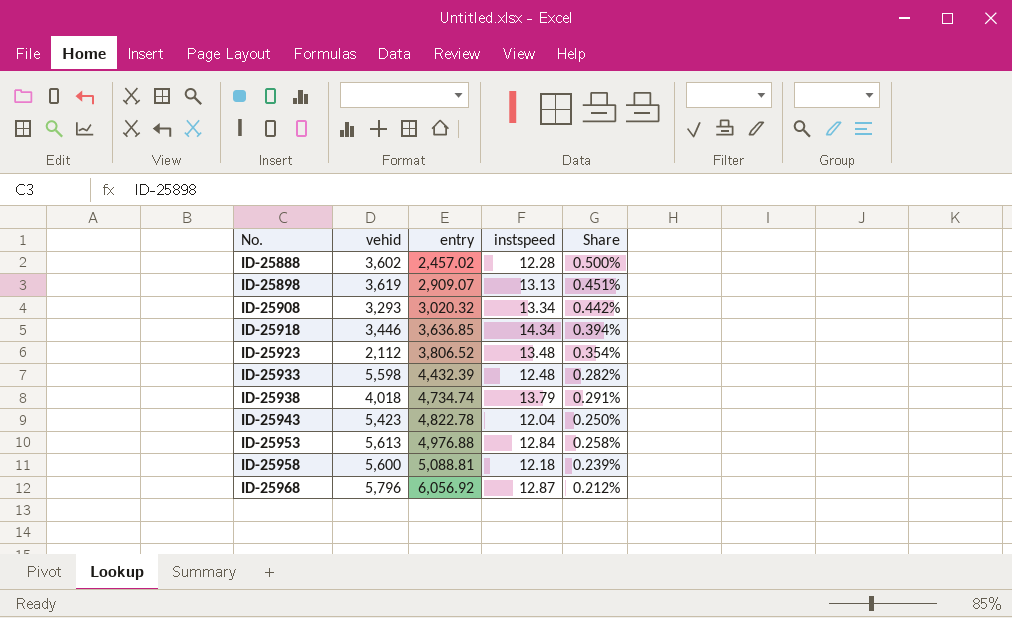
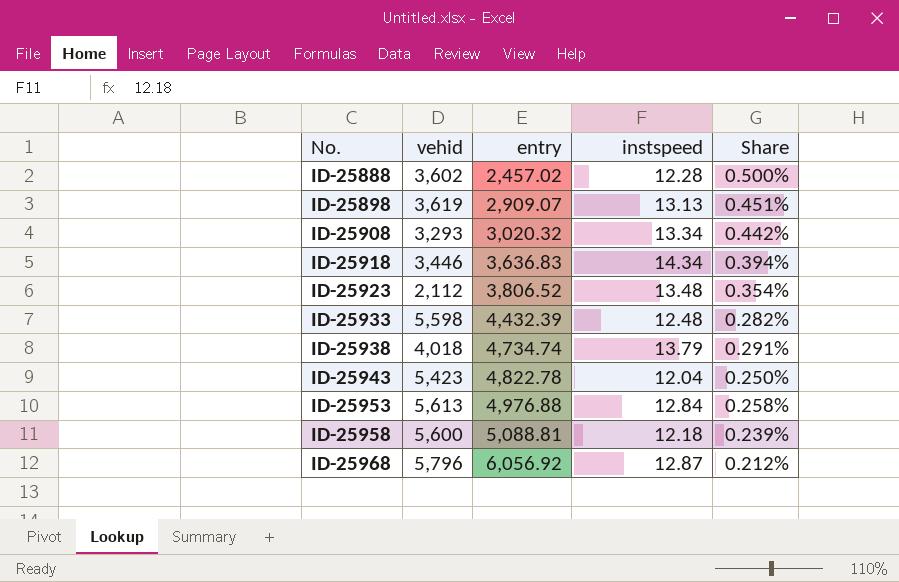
ID-25918 | entry: 3,636.85 -> 3,636.83

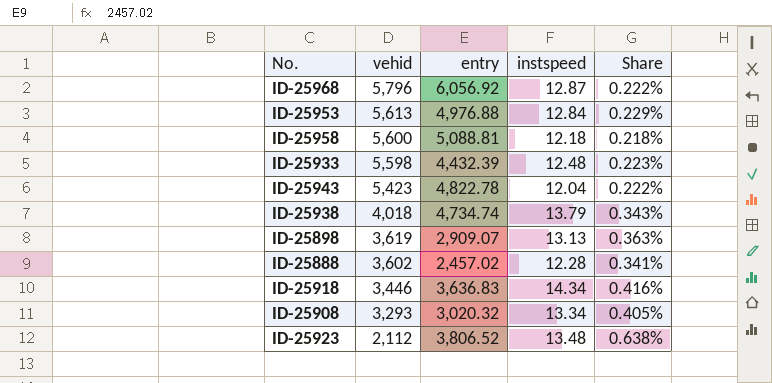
row order: No. ascending -> vehid descending
column Share | formula: [instspeed] / [entry] -> [instspeed] / [vehid]

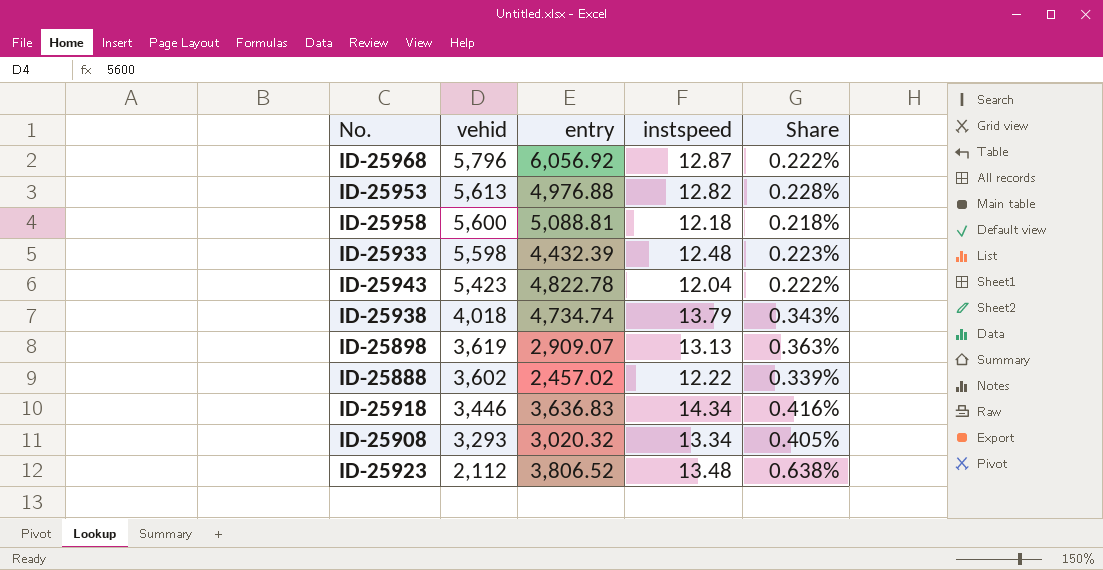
ID-25953 | instspeed: 12.84 -> 12.82
ID-25953 | Share: 0.229% -> 0.228%
ID-25888 | instspeed: 12.28 -> 12.22
ID-25888 | Share: 0.341% -> 0.339%

